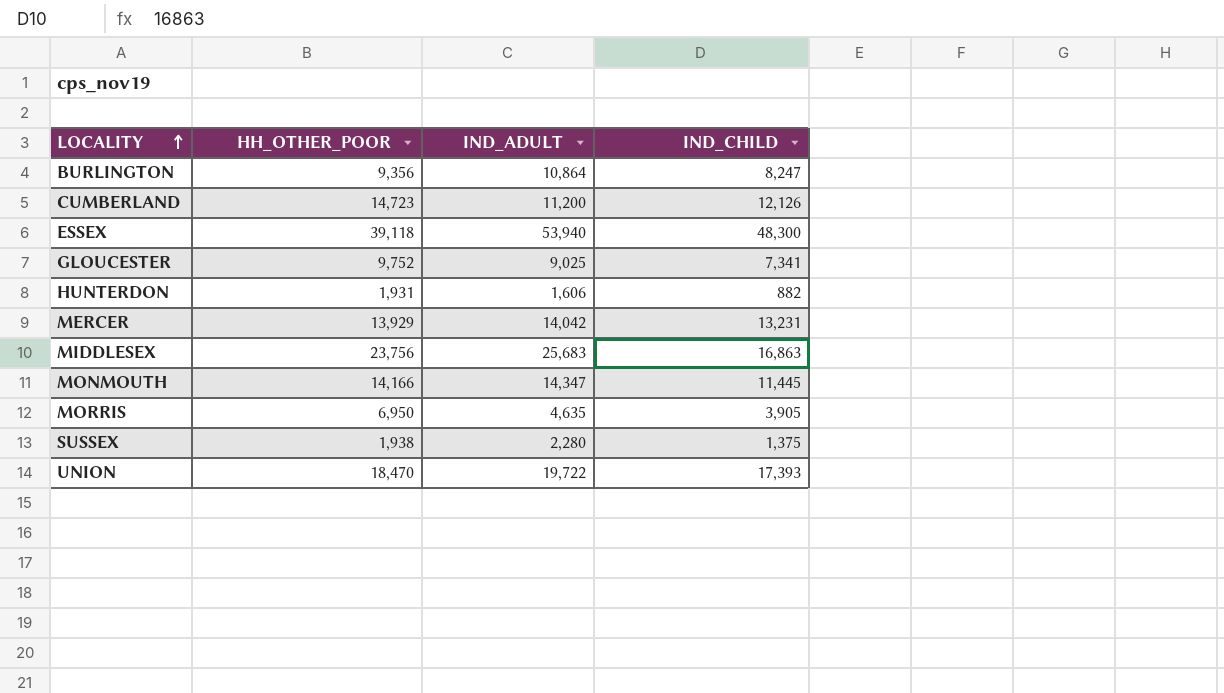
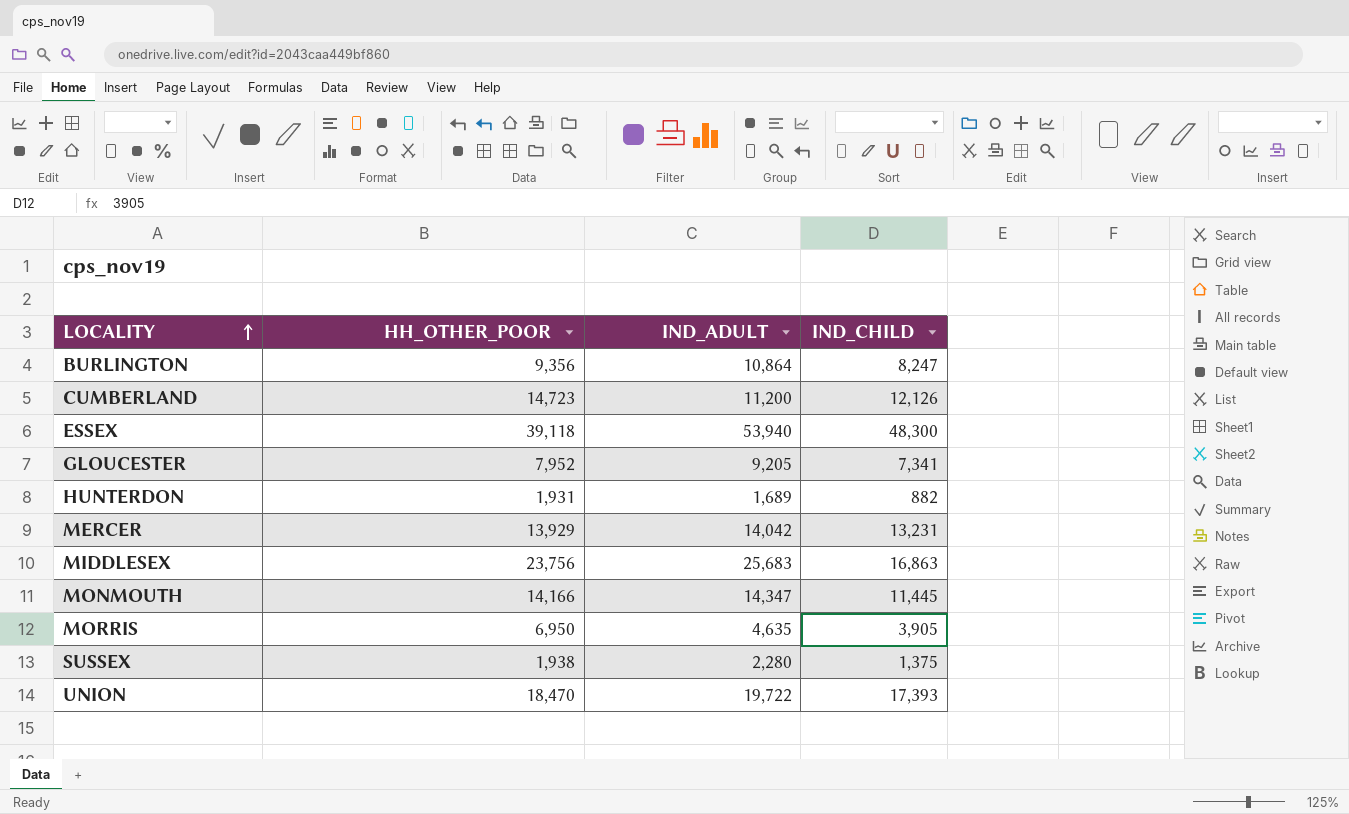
GLOUCESTER | HH_OTHER_POOR: 9,752 -> 7,952
GLOUCESTER | IND_ADULT: 9,025 -> 9,205
HUNTERDON | IND_ADULT: 1,606 -> 1,689

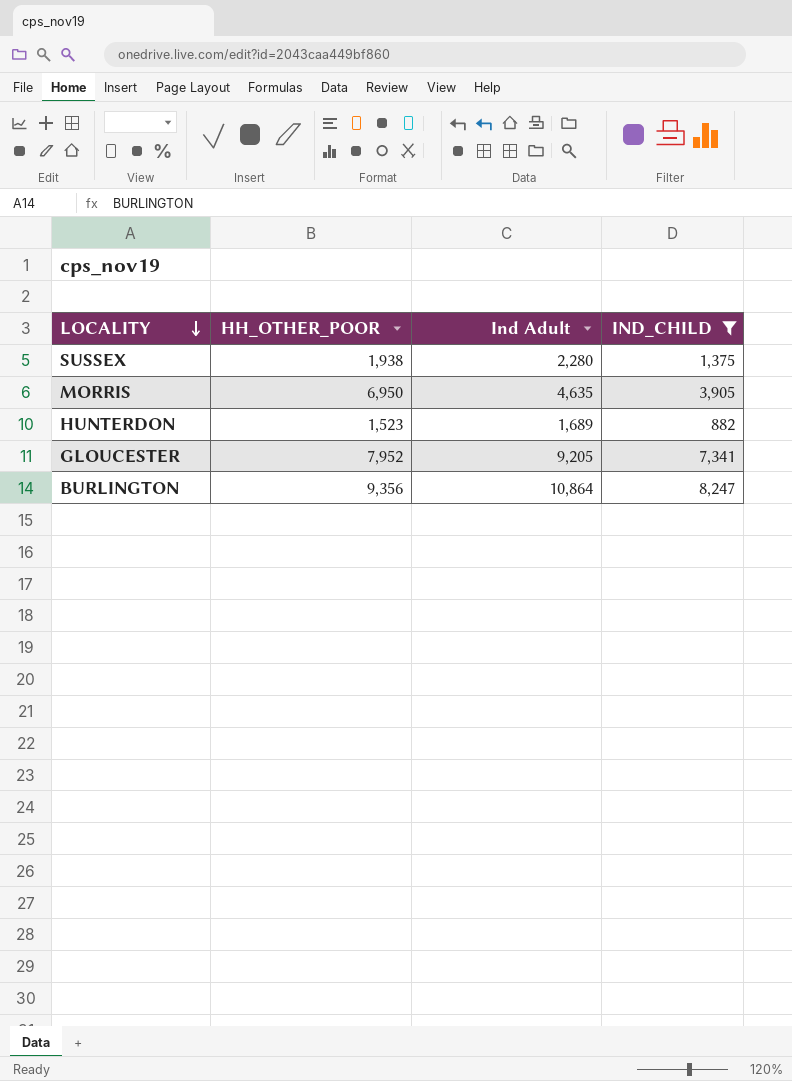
filter: none -> IND_CHILD <= 8,247
row order: LOCALITY ascending -> LOCALITY descending
column name: IND_ADULT -> Ind Adult
HUNTERDON | HH_OTHER_POOR: 1,931 -> 1,523

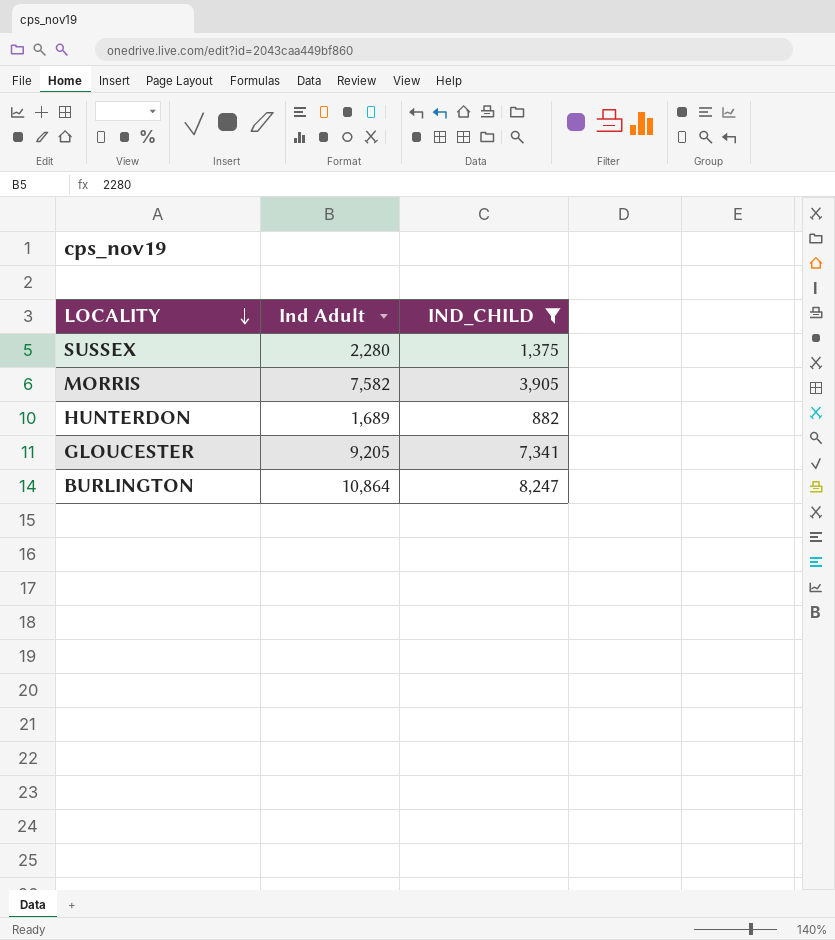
column HH_OTHER_POOR | position: 2 -> none
MORRIS | Ind Adult: 4,635 -> 7,582

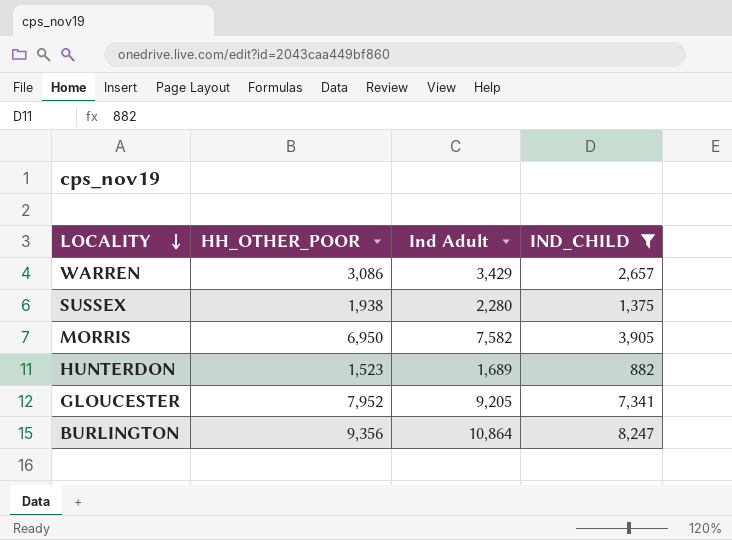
column HH_OTHER_POOR | position: none -> 2
row WARREN: none -> 3,086 | 3,429 | 2,657

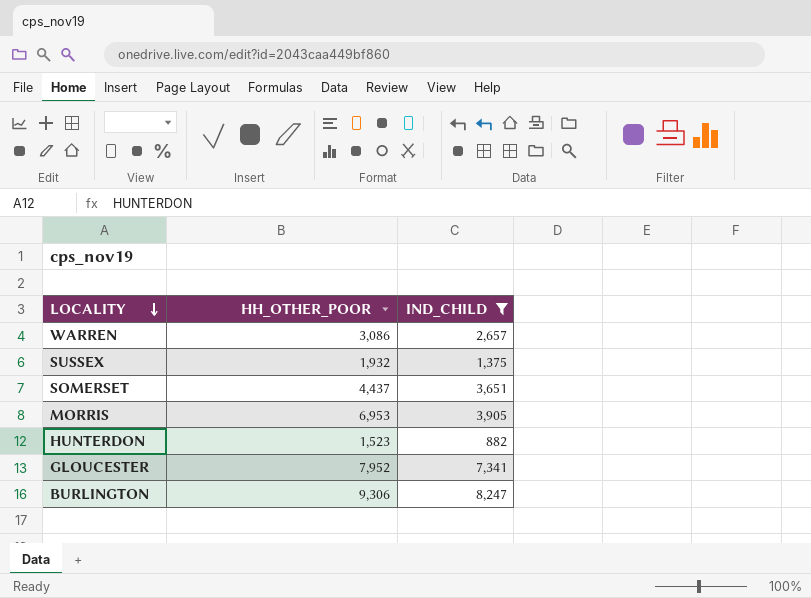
column Ind Adult | position: 3 -> none
SUSSEX | HH_OTHER_POOR: 1,938 -> 1,932
row SOMERSET: none -> 4,437 | 3,651
MORRIS | HH_OTHER_POOR: 6,950 -> 6,953
BURLINGTON | HH_OTHER_POOR: 9,356 -> 9,306

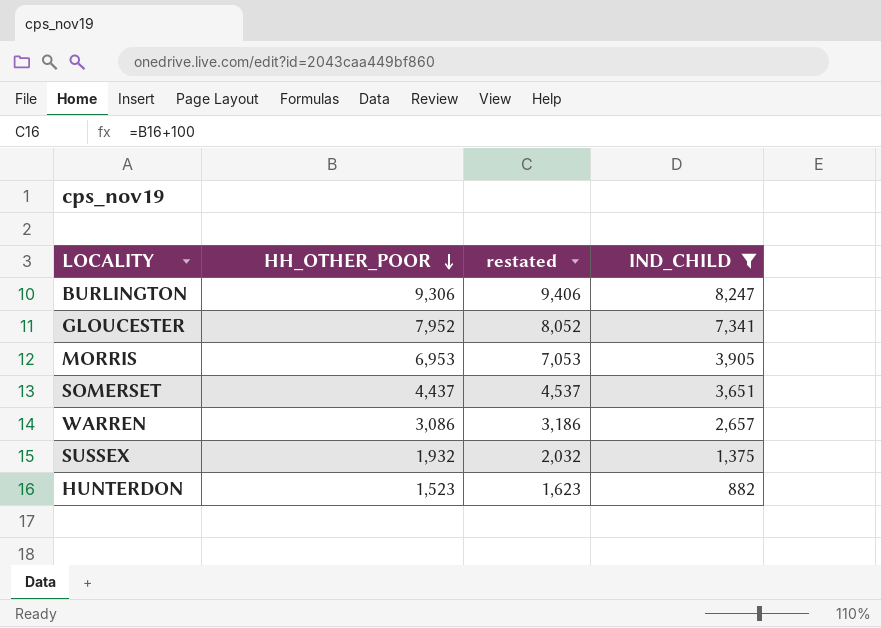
row order: LOCALITY descending -> HH_OTHER_POOR descending
column restated | formula: none -> [HH_OTHER_POOR] + 100

